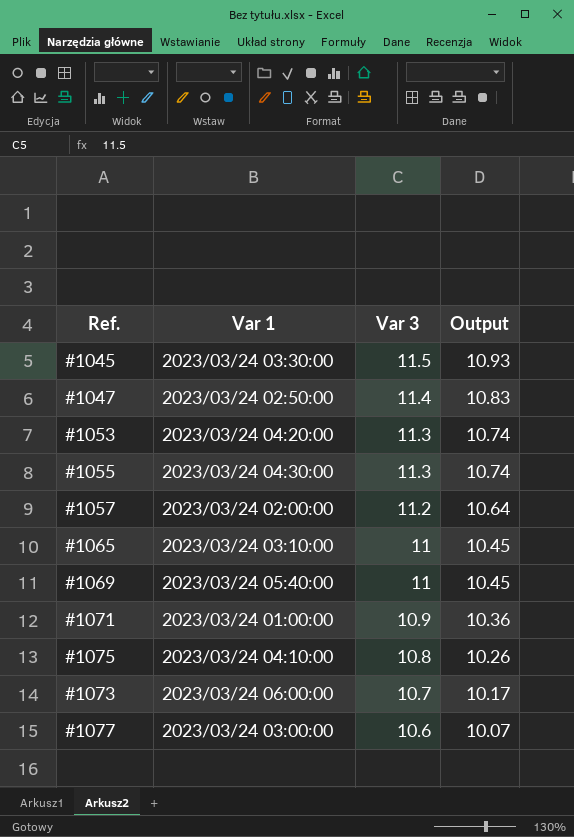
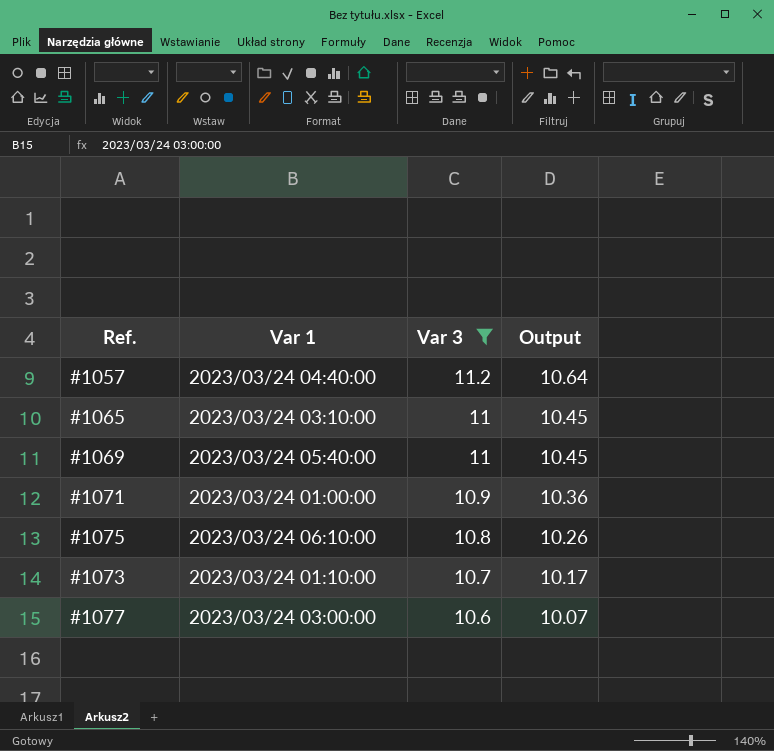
filter: none -> Var 3 <= 11.2
#1057 | Var 1: 2023/03/24 02:00:00 -> 2023/03/24 04:40:00
#1075 | Var 1: 2023/03/24 04:10:00 -> 2023/03/24 06:10:00
#1073 | Var 1: 2023/03/24 06:00:00 -> 2023/03/24 01:10:00

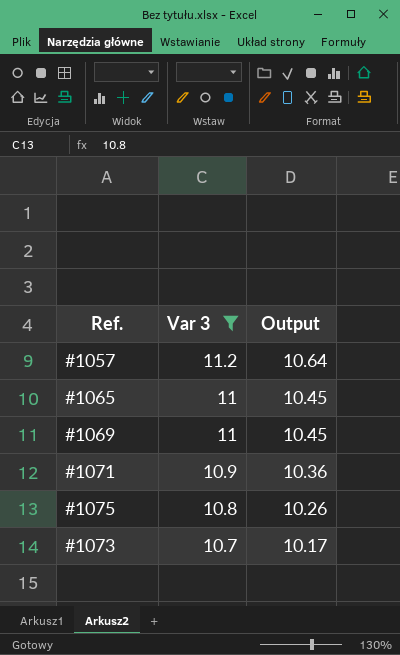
column Var 1 | position: 2 -> none
row #1077: 2023/03/24 03:00:00 | 10.6 | 10.07 -> none

